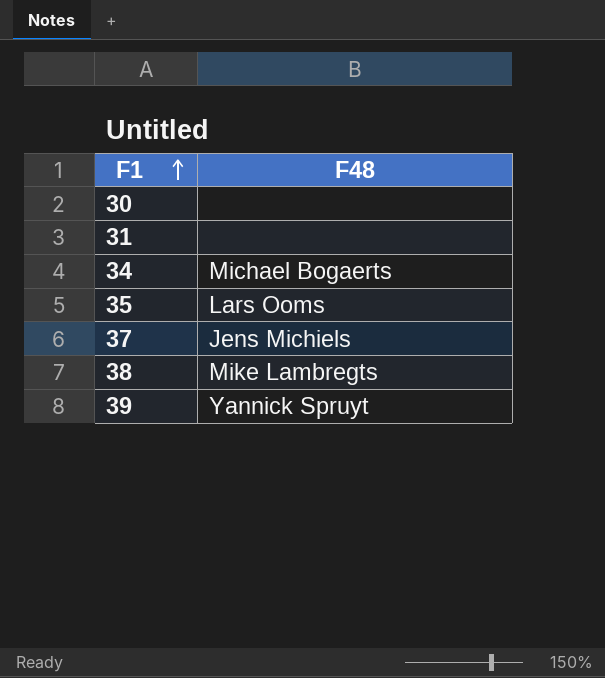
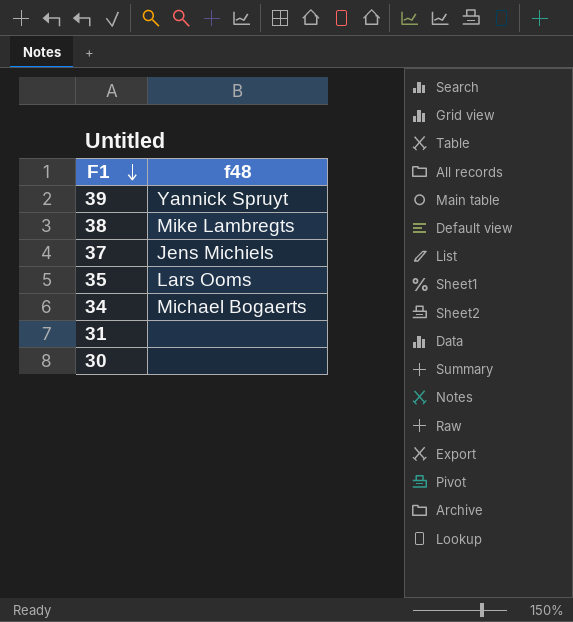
row order: F1 ascending -> F1 descending
column name: F48 -> f48

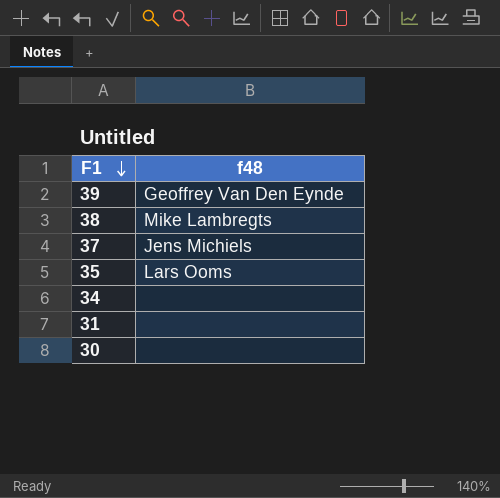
39 | f48: Yannick Spruyt -> Geoffrey Van Den Eynde
34 | f48: Michael Bogaerts -> none

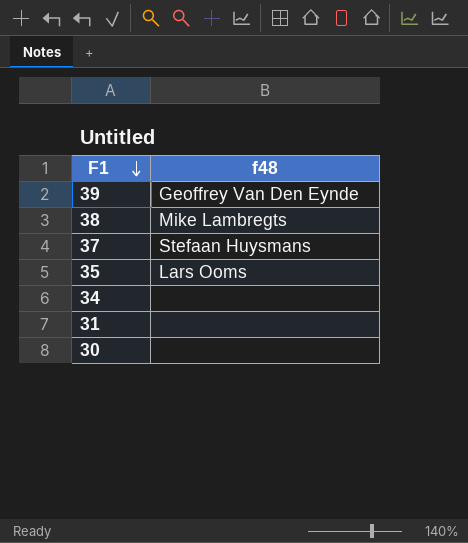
37 | f48: Jens Michiels -> Stefaan Huysmans

